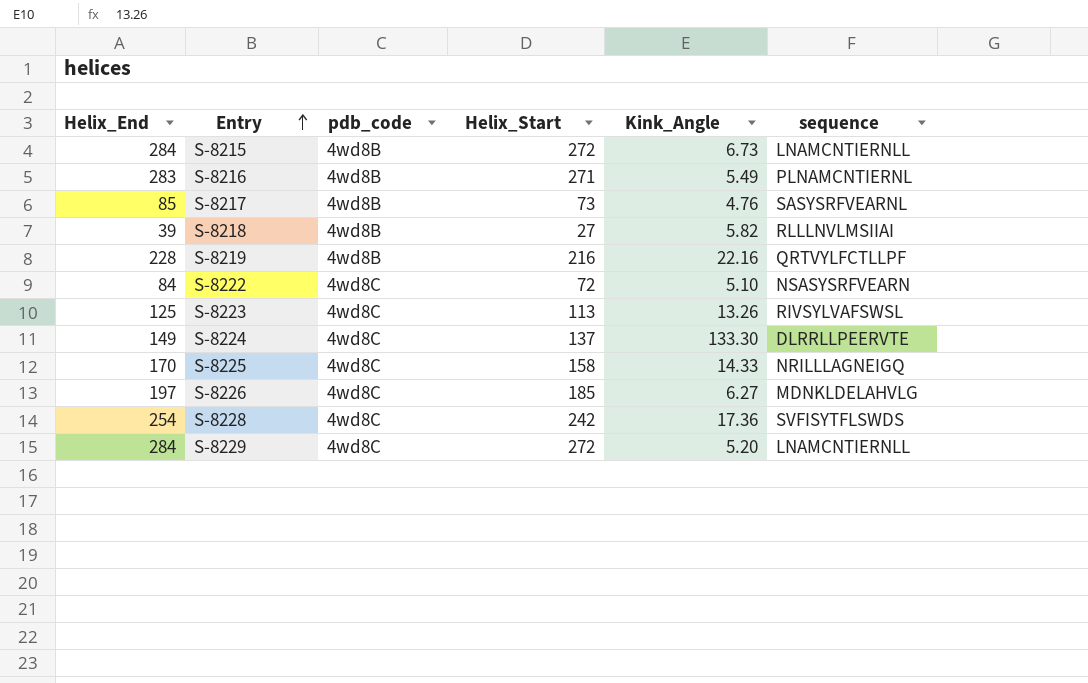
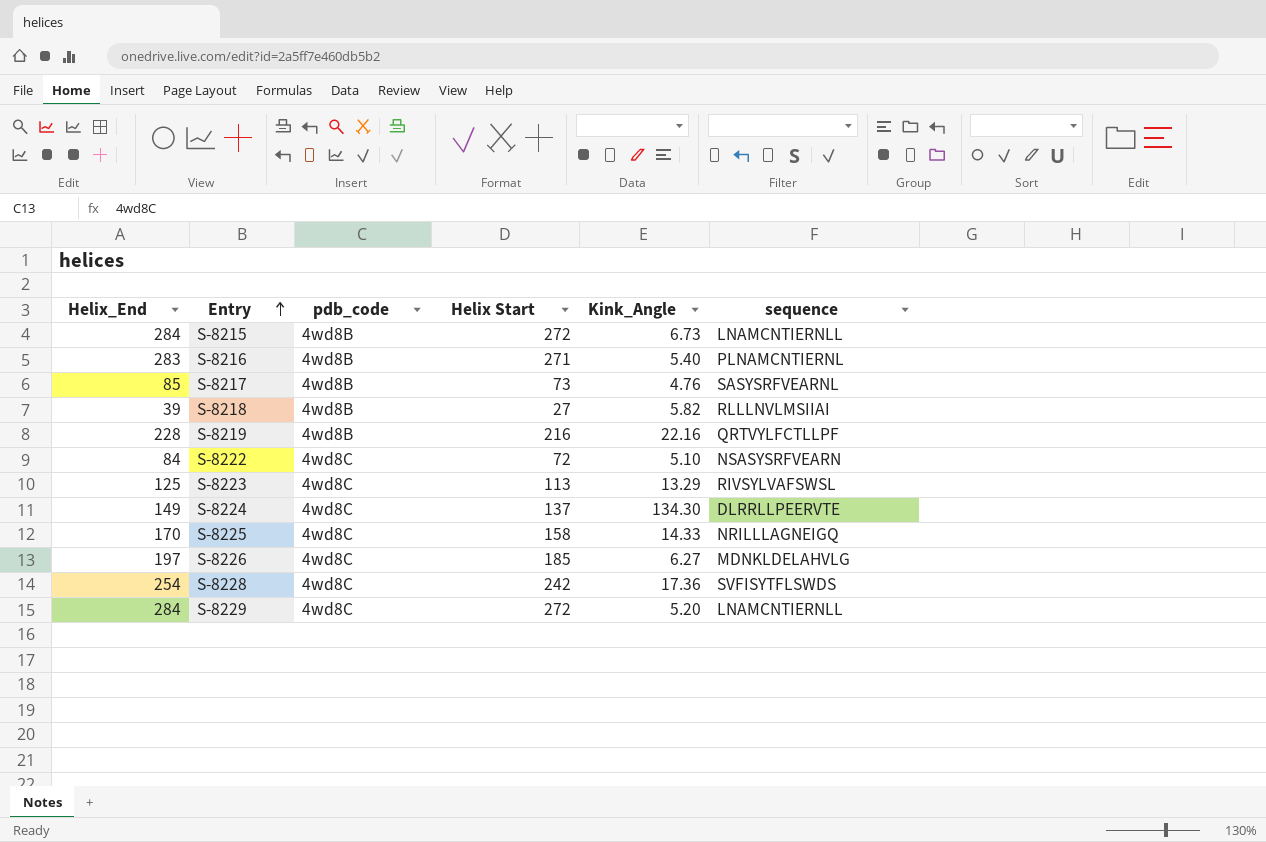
column name: Helix_Start -> Helix Start
S-8216 | Kink_Angle: 5.49 -> 5.40
S-8223 | Kink_Angle: 13.26 -> 13.29
S-8224 | Kink_Angle: 133.30 -> 134.30

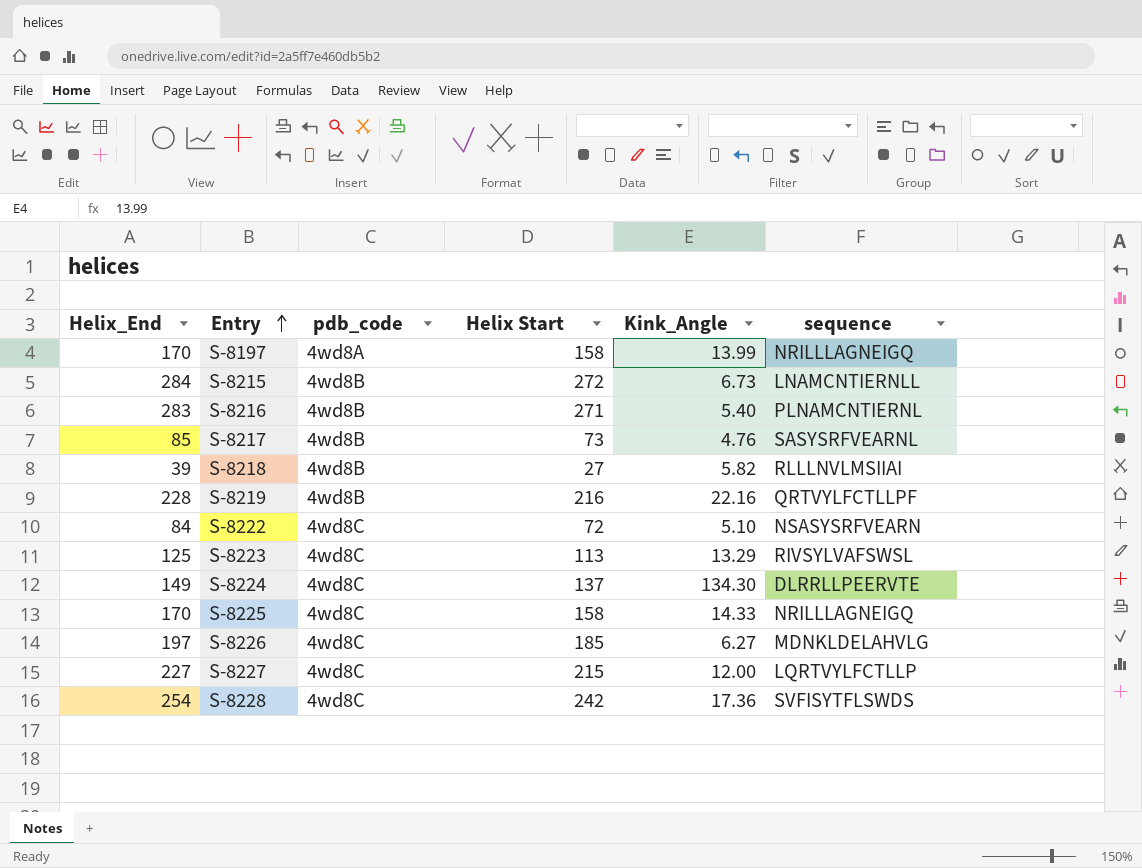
row S-8229: 284 | 4wd8C | 272 | 5.20 | LNAMCNTIERNLL -> none
row S-8197: none -> 170 | 4wd8A | 158 | 13.99 | NRILLLAGNEIGQ
row S-8227: none -> 227 | 4wd8C | 215 | 12.00 | LQRTVYLFCTLLP

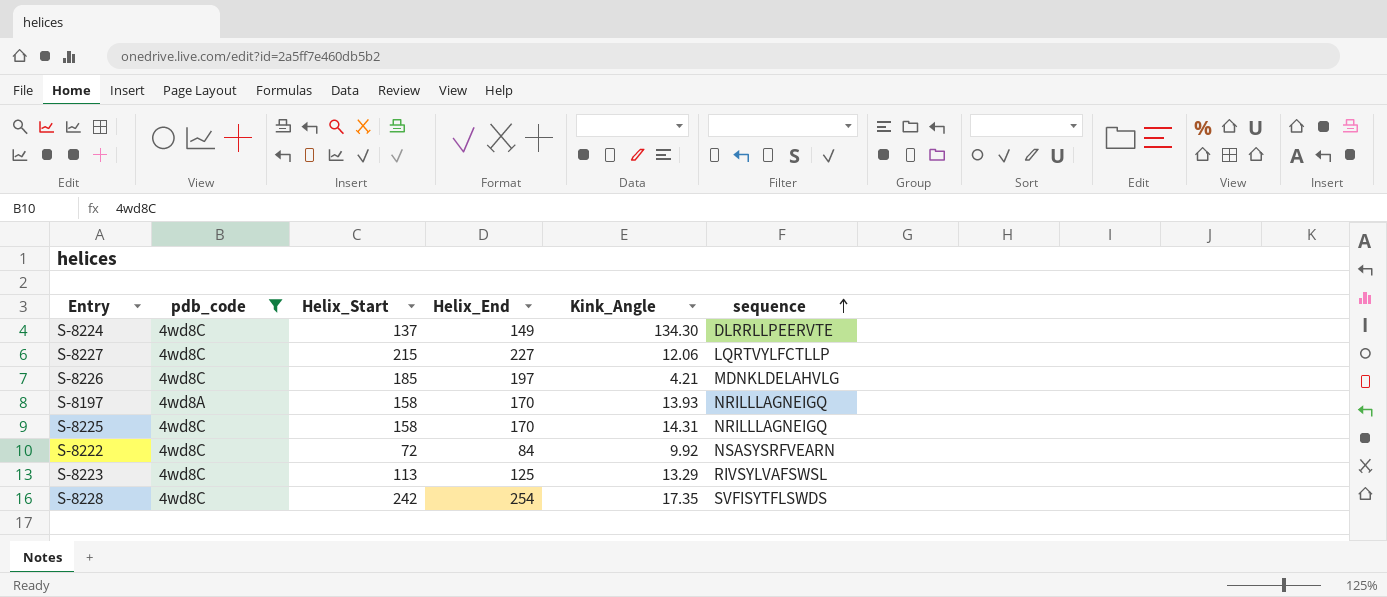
filter: none -> pdb_code != 4wd8B
row order: Entry ascending -> sequence ascending
column name: Helix Start -> Helix_Start
column Helix_End | position: 1 -> 4
S-8227 | Kink_Angle: 12.00 -> 12.06
S-8226 | Kink_Angle: 6.27 -> 4.21
S-8197 | Kink_Angle: 13.99 -> 13.93
S-8225 | Kink_Angle: 14.33 -> 14.31
S-8222 | Kink_Angle: 5.10 -> 9.92
S-8228 | Kink_Angle: 17.36 -> 17.35

